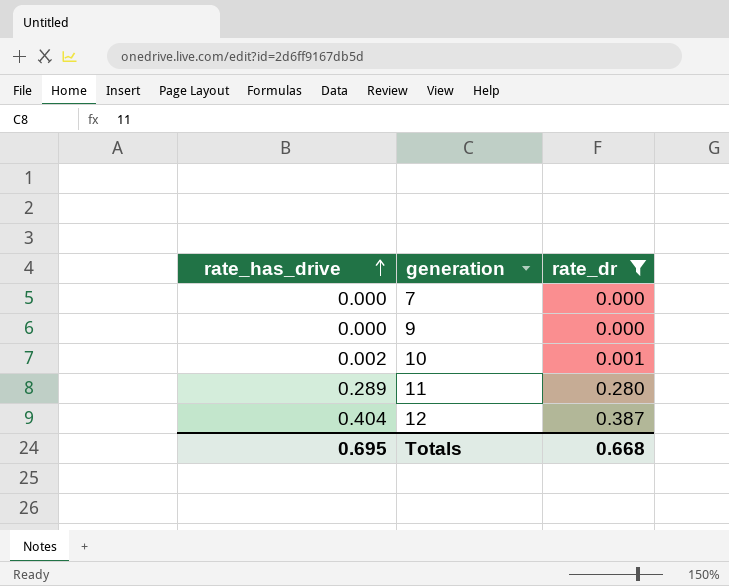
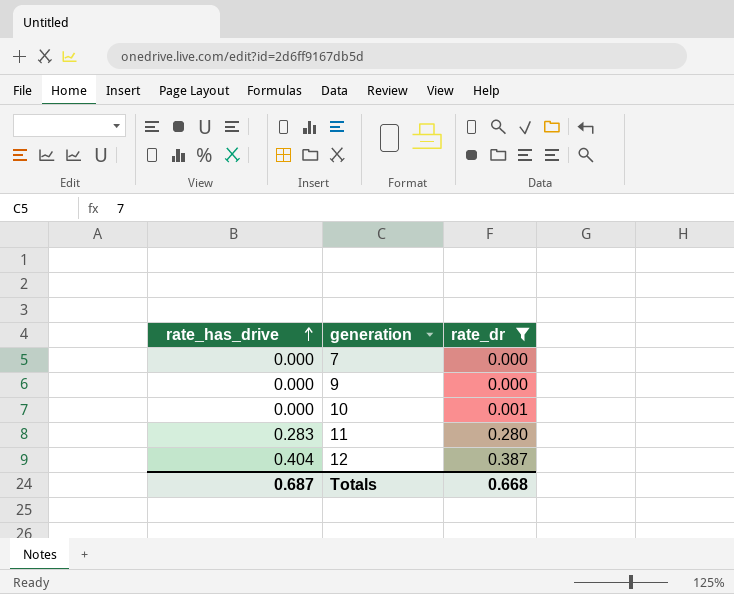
10 | rate_has_drive: 0.002 -> 0.000
11 | rate_has_drive: 0.289 -> 0.283
Totals | rate_has_drive: 0.695 -> 0.687

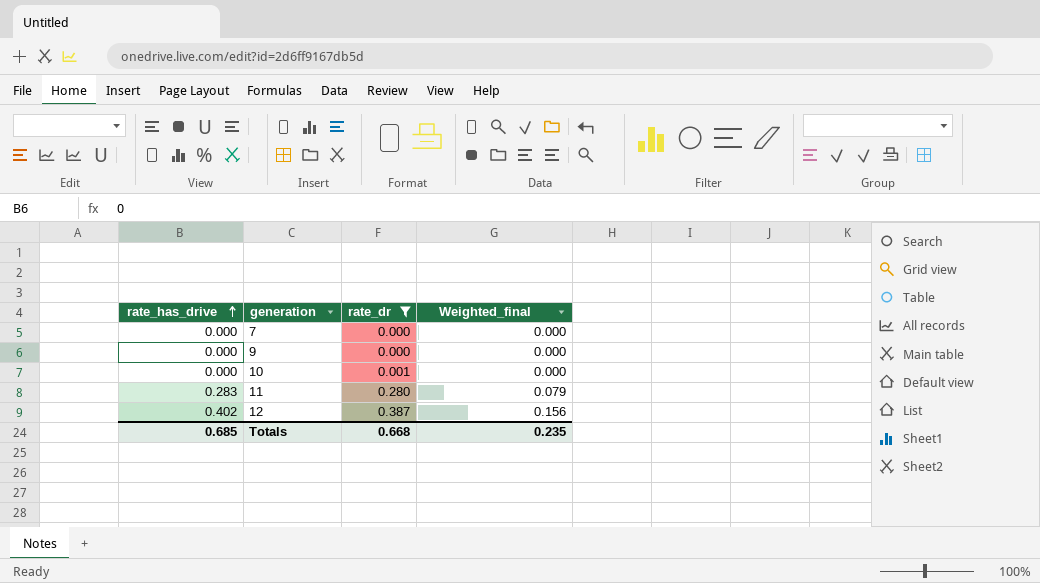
column Weighted_final | formula: none -> [rate_has_drive] * [rate_dr]
12 | rate_has_drive: 0.404 -> 0.402
Totals | rate_has_drive: 0.687 -> 0.685

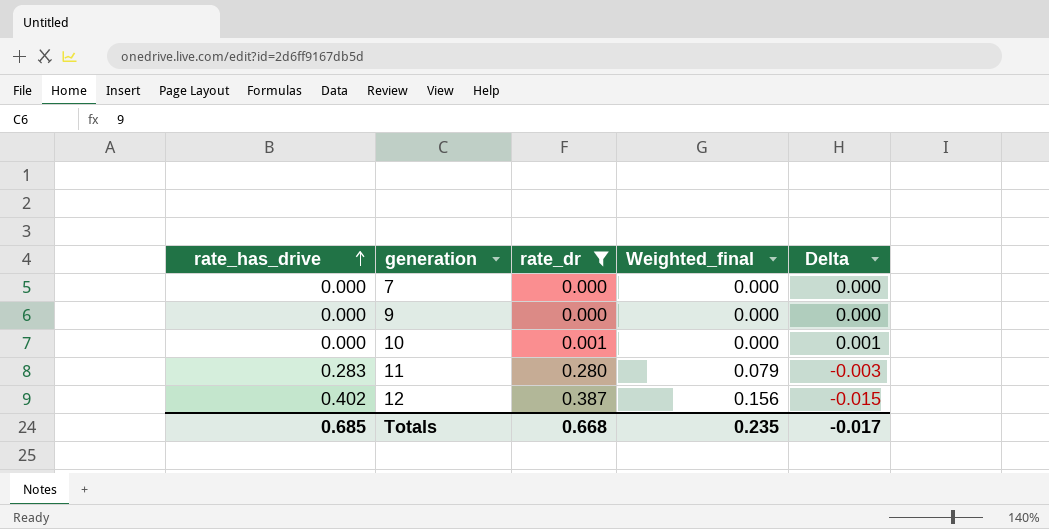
column Delta | formula: none -> [rate_dr] - [rate_has_drive]

